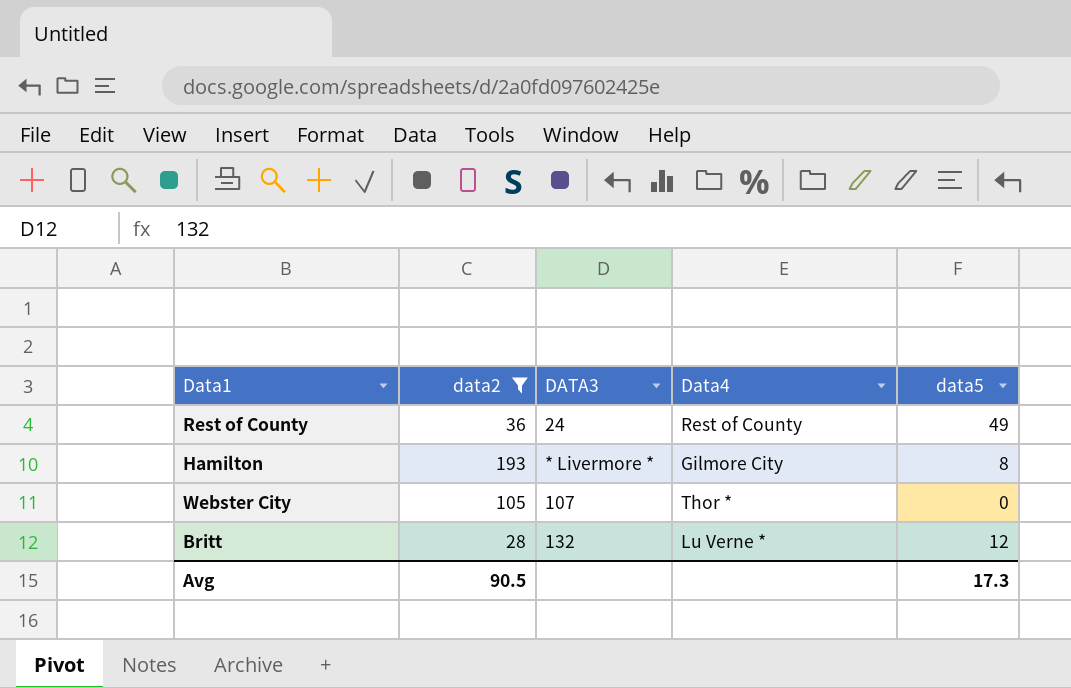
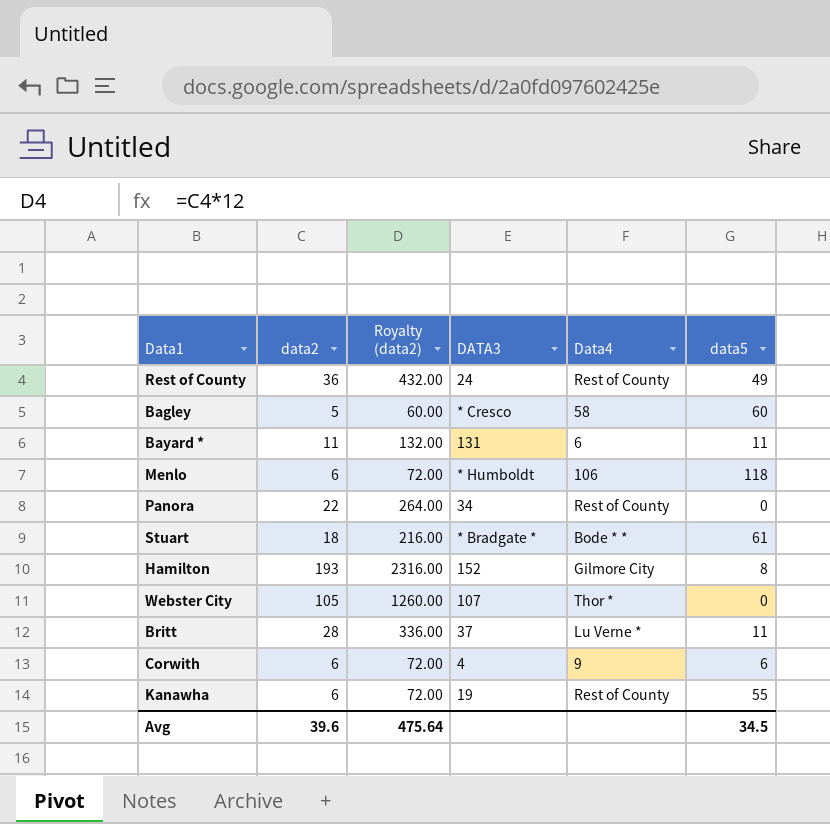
filter: data2 >= 28 -> none
column Royalty (data2) | formula: none -> [data2] * 12
Hamilton | DATA3: * Livermore * -> 152
Britt | DATA3: 132 -> 37
Britt | data5: 12 -> 11
Avg | data2: 90.5 -> 39.6
Avg | data5: 17.3 -> 34.5

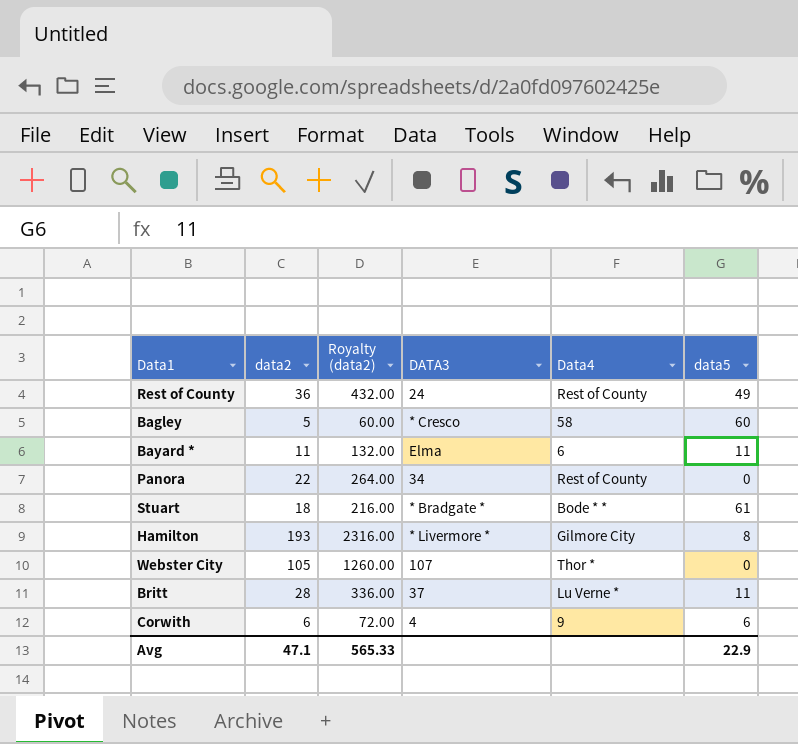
row Menlo: 6 | 72.00 | * Humboldt | 106 | 118 -> none
row Kanawha: 6 | 72.00 | 19 | Rest of County | 55 -> none
Bayard * | DATA3: 131 -> Elma
Hamilton | DATA3: 152 -> * Livermore *
Avg | data2: 39.6 -> 47.1
Avg | Royalty (data2): 475.64 -> 565.33
Avg | data5: 34.5 -> 22.9

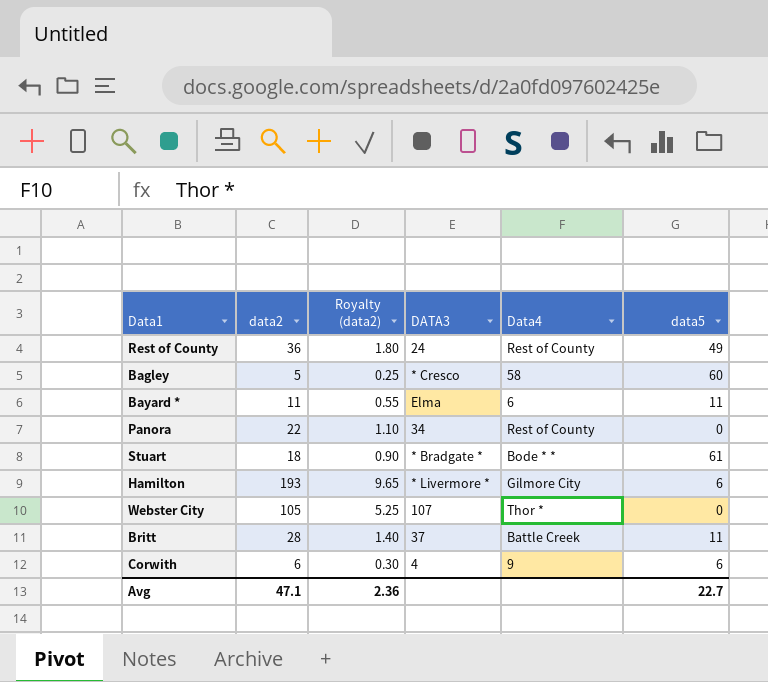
column Royalty (data2) | formula: [data2] * 12 -> [data2] * 0.05
Hamilton | data5: 8 -> 6
Britt | Data4: Lu Verne * -> Battle Creek
Avg | Royalty (data2): 565.33 -> 2.36
Avg | data5: 22.9 -> 22.7

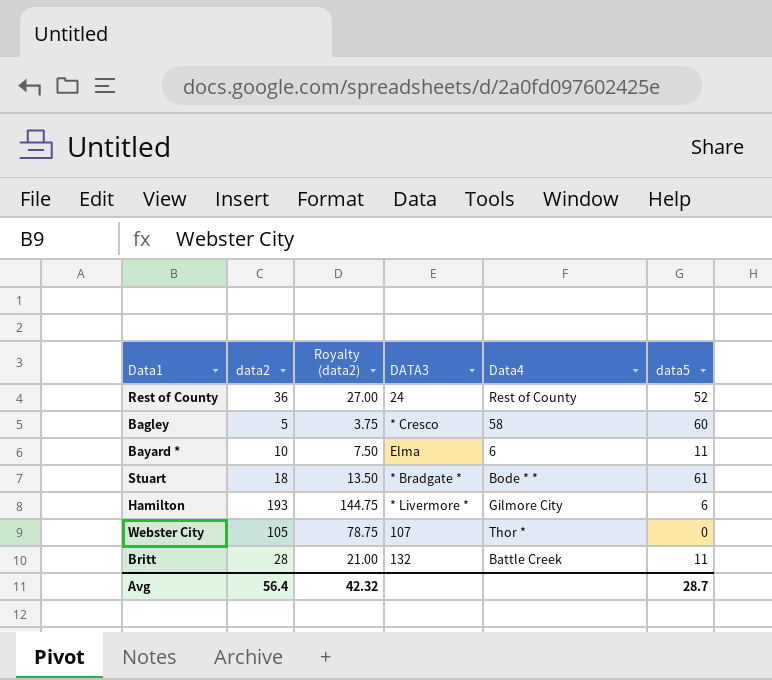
column Royalty (data2) | formula: [data2] * 0.05 -> [data2] * 0.75
row Panora: 22 | 1.10 | 34 | Rest of County | 0 -> none
row Corwith: 6 | 0.30 | 4 | 9 | 6 -> none
Rest of County | data5: 49 -> 52
Bayard * | data2: 11 -> 10
Britt | DATA3: 37 -> 132
Avg | data2: 47.1 -> 56.4
Avg | Royalty (data2): 2.36 -> 42.32
Avg | data5: 22.7 -> 28.7

